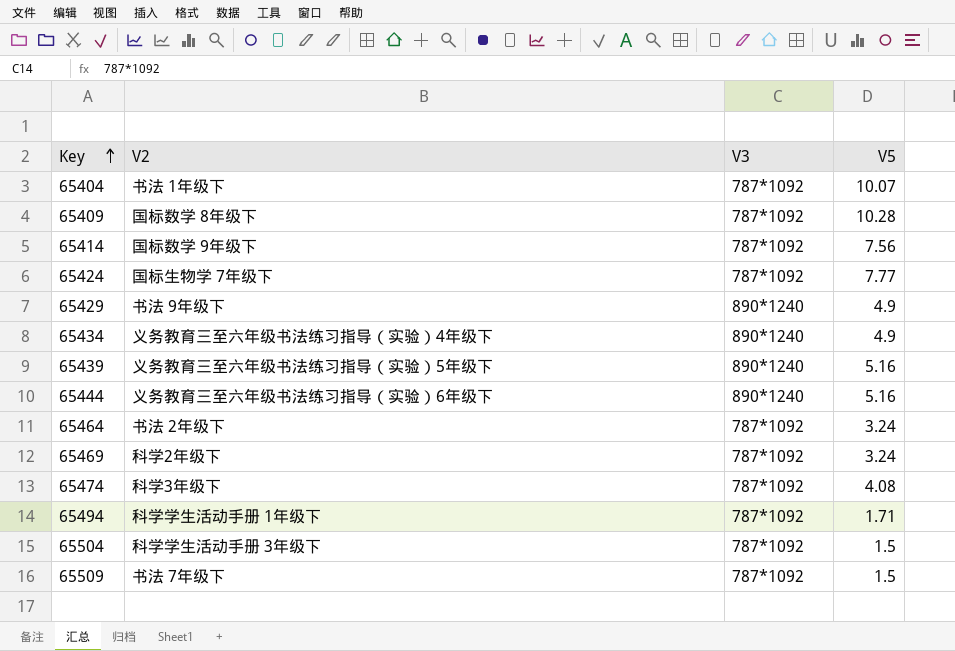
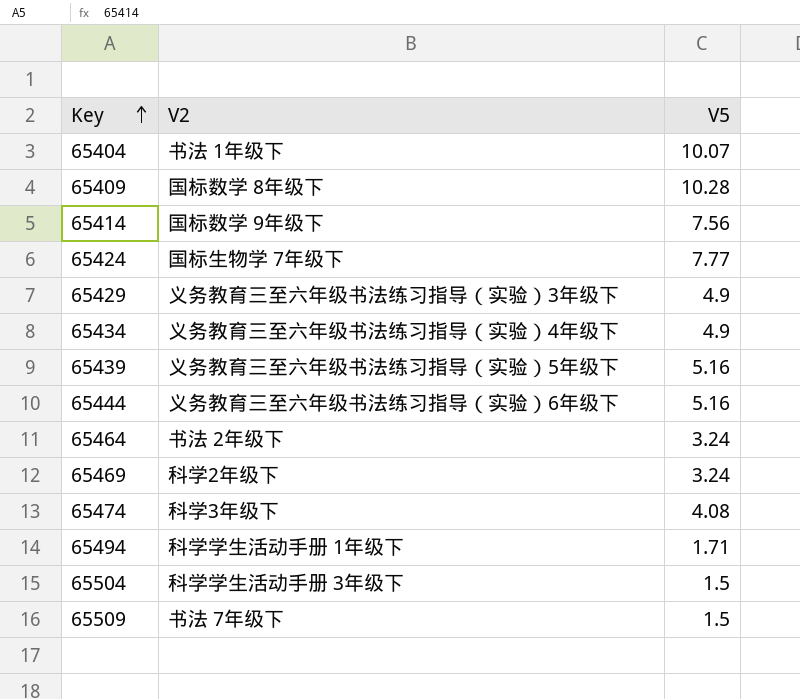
column V3 | position: 3 -> none
65429 | V2: 书法 9年级下 -> 义务教育三至六年级书法练习指导（实验）3年级下

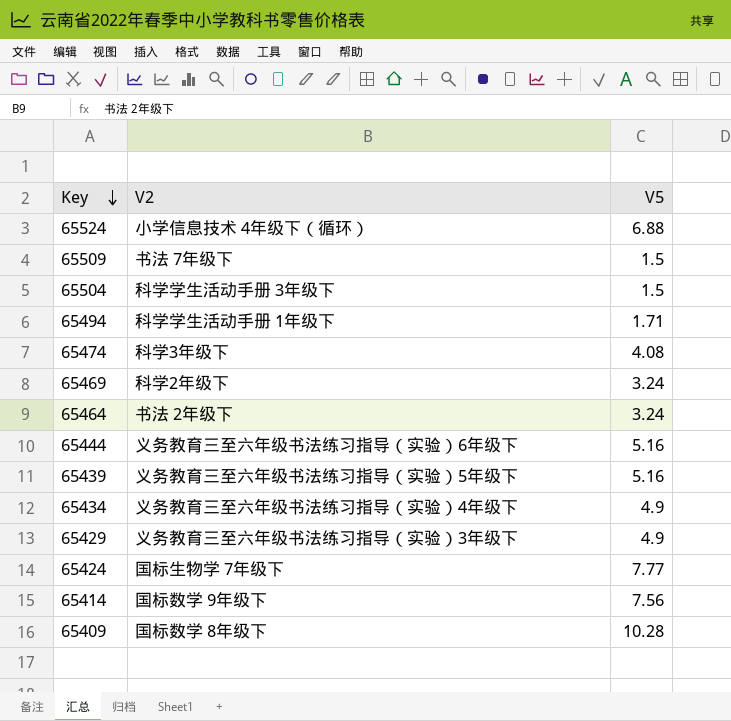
row order: Key ascending -> Key descending
row 65404: 书法 1年级下 | 10.07 -> none
row 65524: none -> 小学信息技术 4年级下（循环） | 6.88

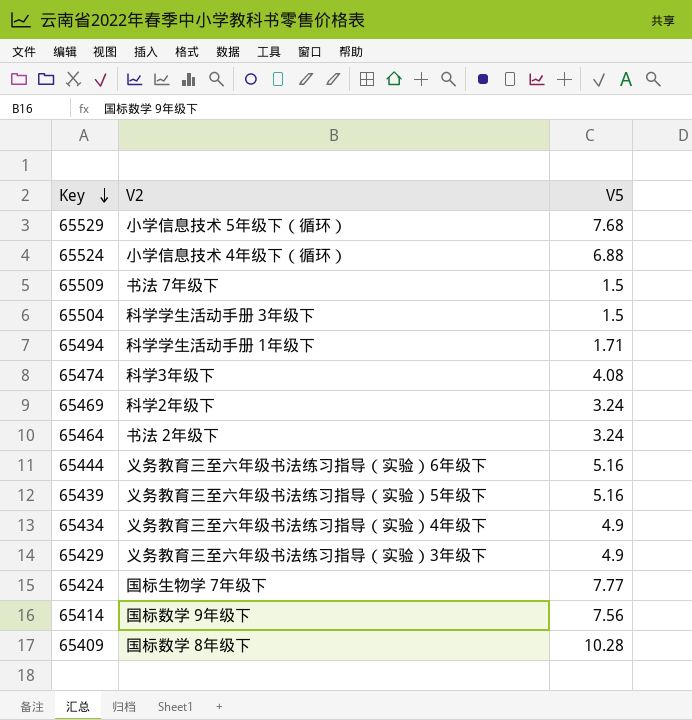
row 65529: none -> 小学信息技术 5年级下（循环） | 7.68

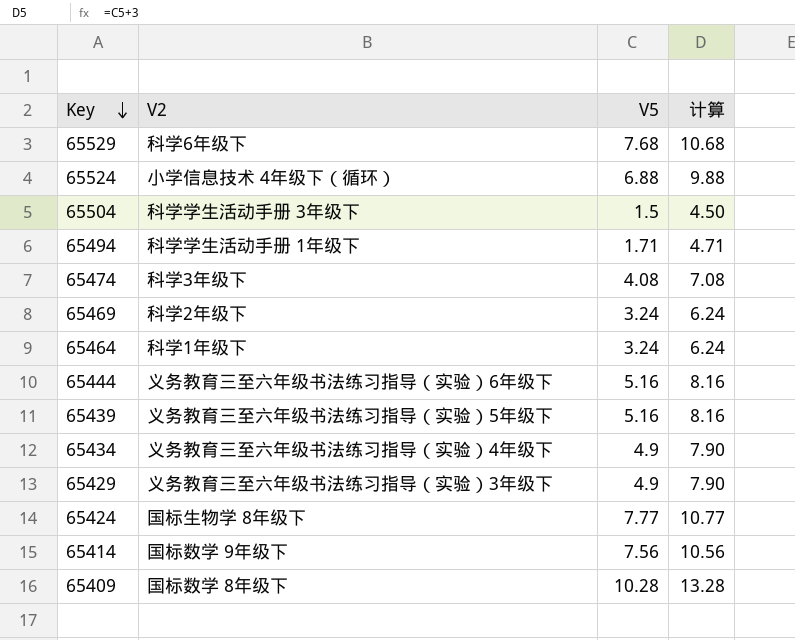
column 计算 | formula: none -> [V5] + 3
row 65509: 书法 7年级下 | 1.5 -> none
65529 | V2: 小学信息技术 5年级下（循环） -> 科学6年级下
65464 | V2: 书法 2年级下 -> 科学1年级下
65424 | V2: 国标生物学 7年级下 -> 国标生物学 8年级下

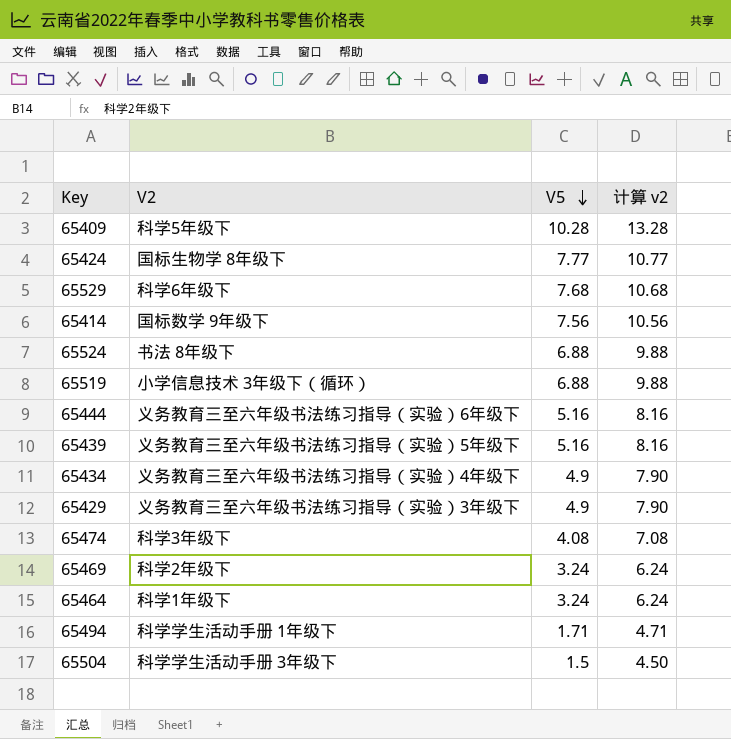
row order: Key descending -> V5 descending
column name: 计算 -> 计算 v2
65409 | V2: 国标数学 8年级下 -> 科学5年级下
65524 | V2: 小学信息技术 4年级下（循环） -> 书法 8年级下
row 65519: none -> 小学信息技术 3年级下（循环） | 6.88 | 9.88

